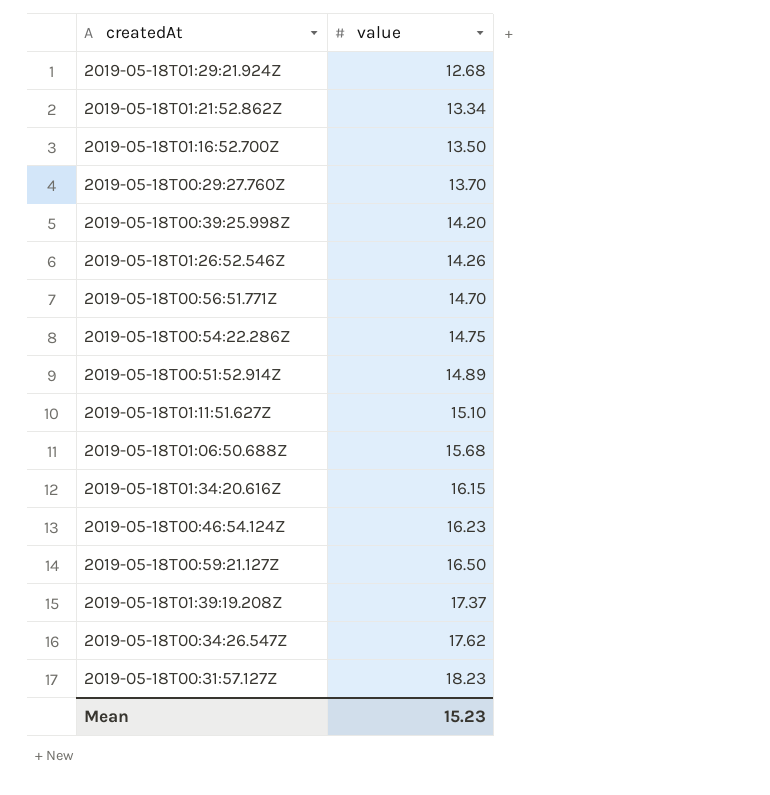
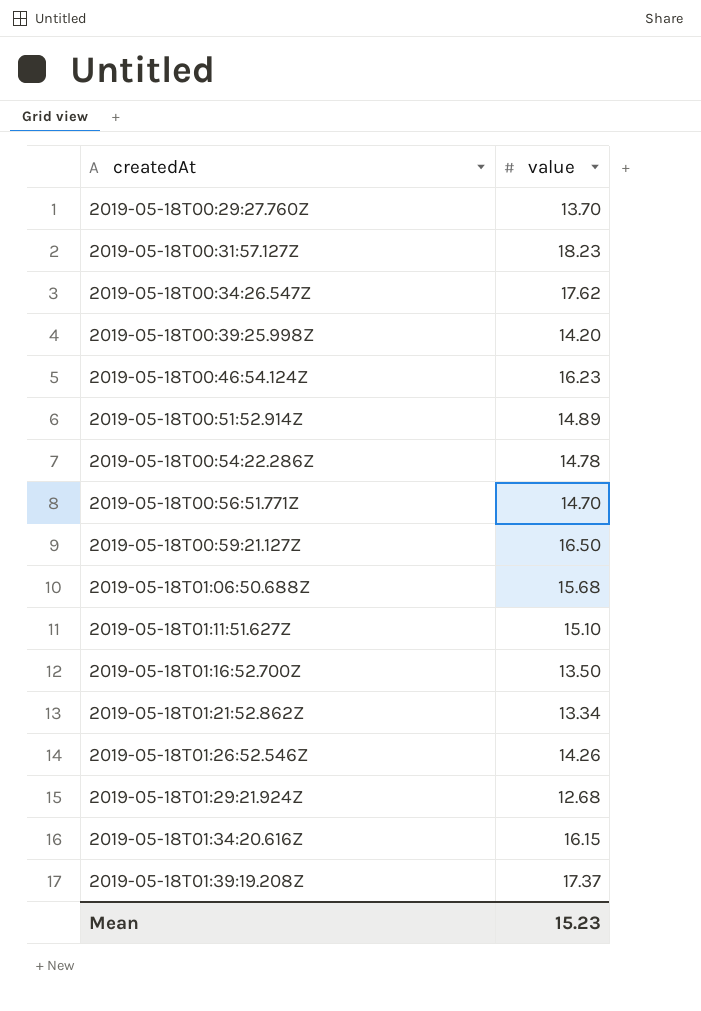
row order: value ascending -> createdAt ascending
2019-05-18T00:54:22.286Z | value: 14.75 -> 14.78

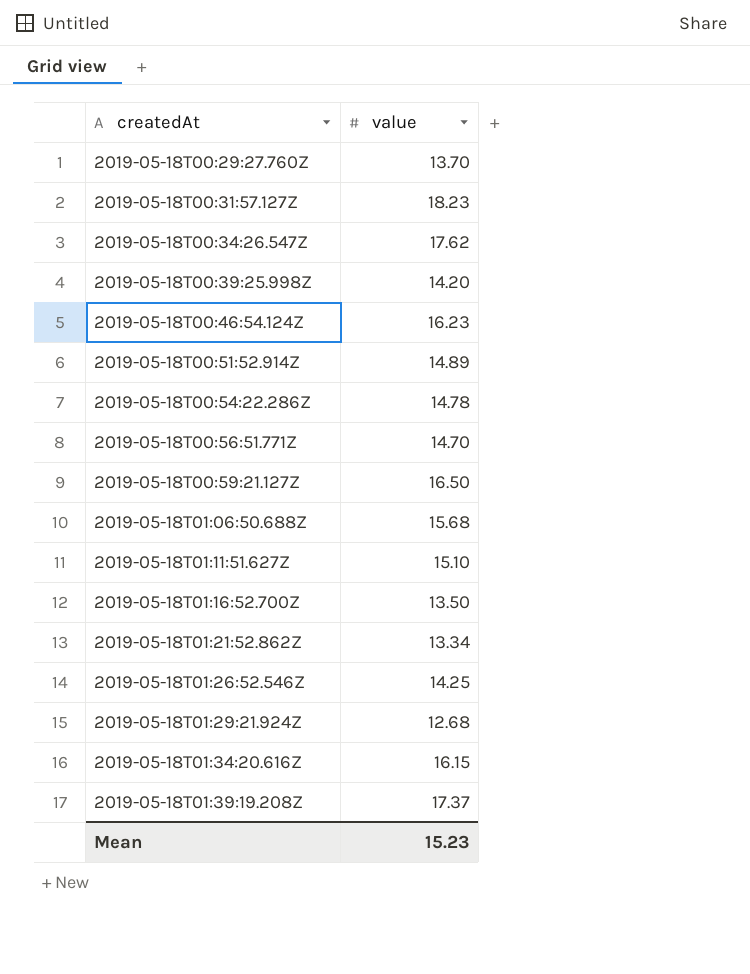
2019-05-18T01:26:52.546Z | value: 14.26 -> 14.25

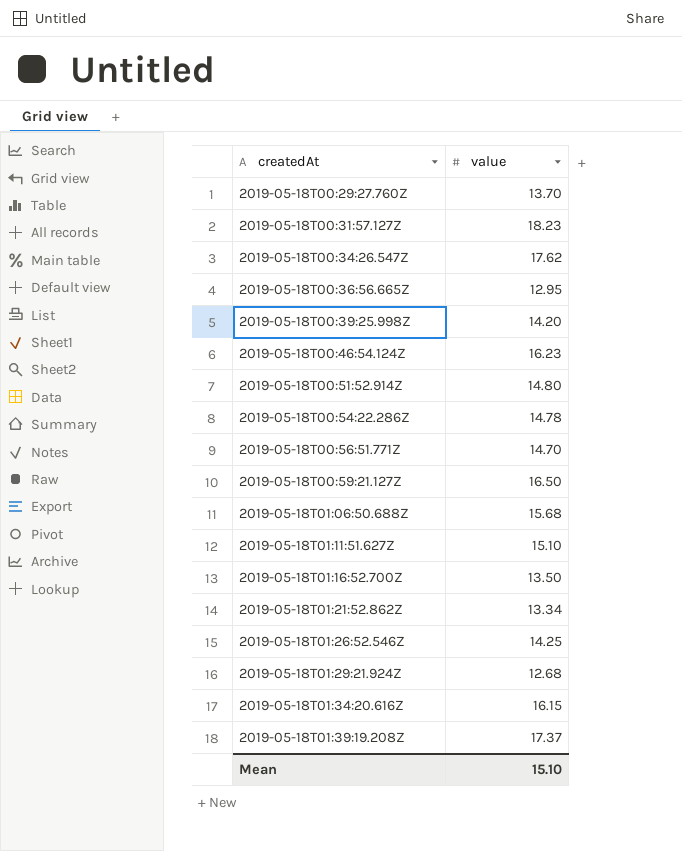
row 2019-05-18T00:36:56.665Z: none -> 12.95
2019-05-18T00:51:52.914Z | value: 14.89 -> 14.80
Mean | value: 15.23 -> 15.10

